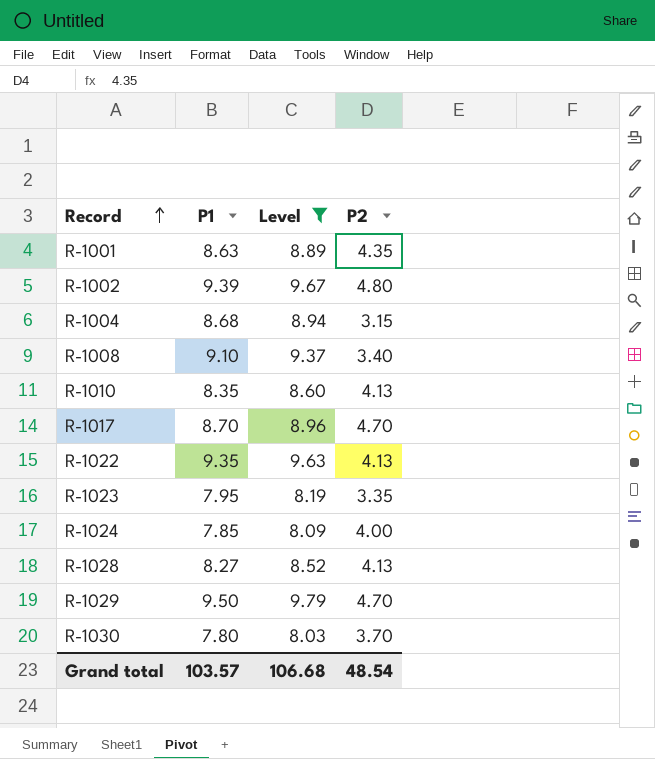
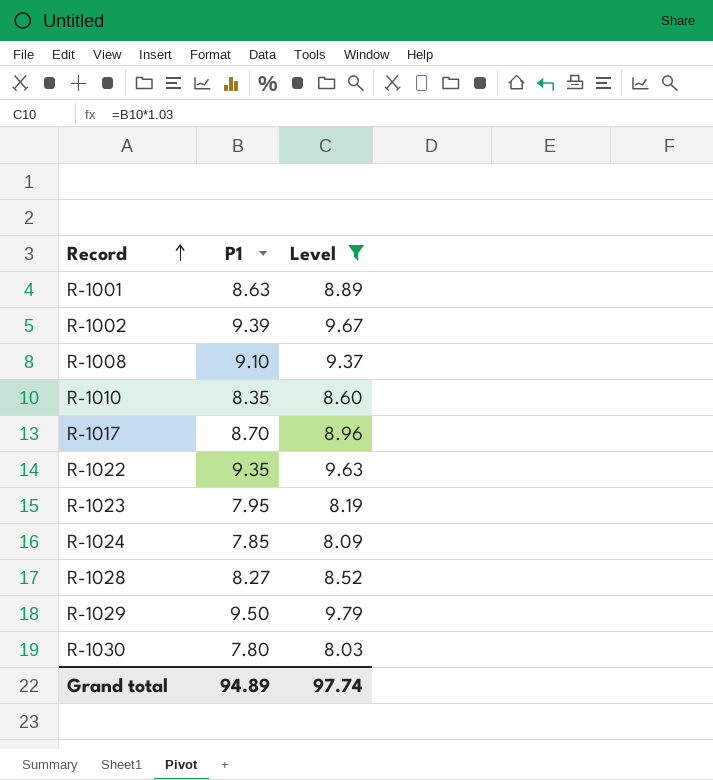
column P2 | position: 4 -> none
row R-1004: 8.68 | 8.94 | 3.15 -> none
Grand total | P1: 103.57 -> 94.89
Grand total | Level: 106.68 -> 97.74

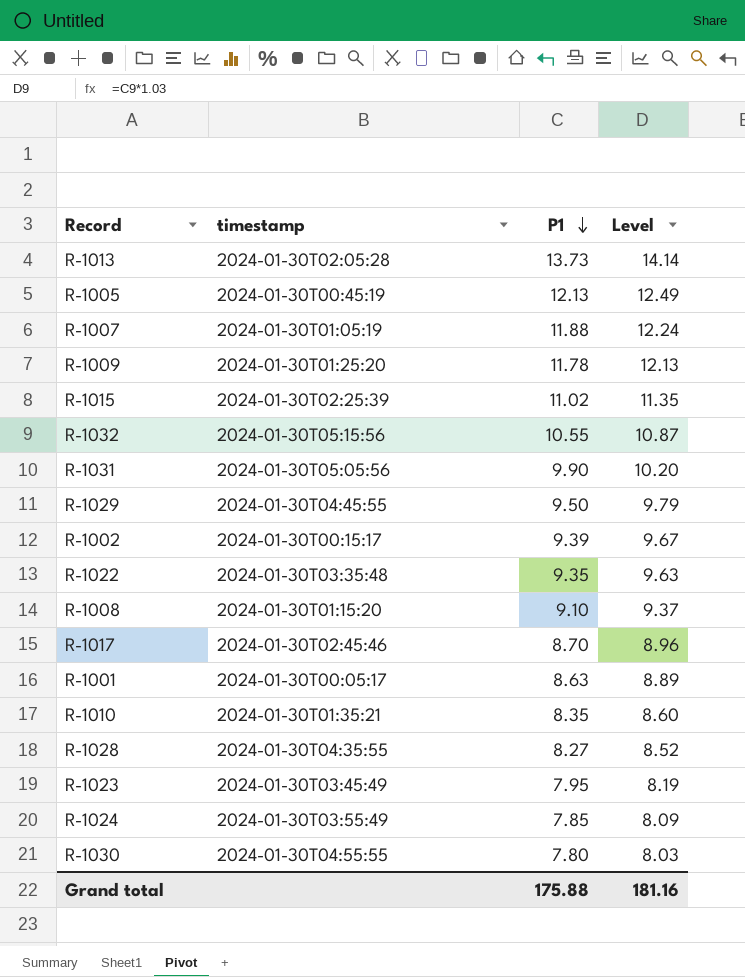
filter: Level <= 9.79 -> none
row order: Record ascending -> P1 descending
column timestamp | position: none -> 2
Grand total | P1: 94.89 -> 175.88
Grand total | Level: 97.74 -> 181.16

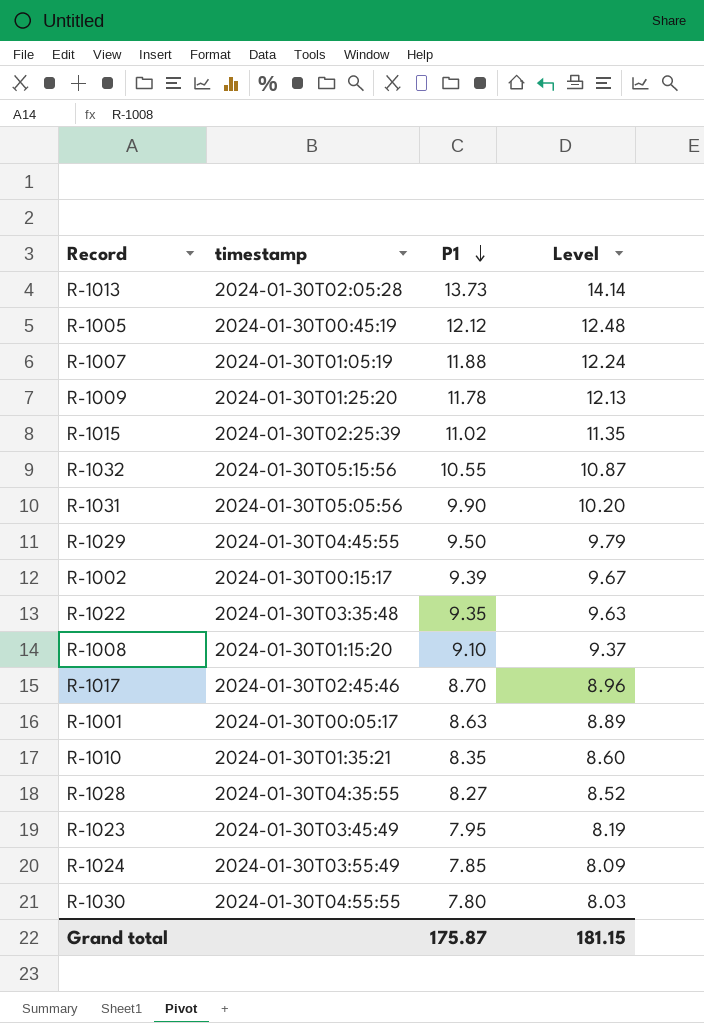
R-1005 | P1: 12.13 -> 12.12
R-1005 | Level: 12.49 -> 12.48
Grand total | P1: 175.88 -> 175.87
Grand total | Level: 181.16 -> 181.15

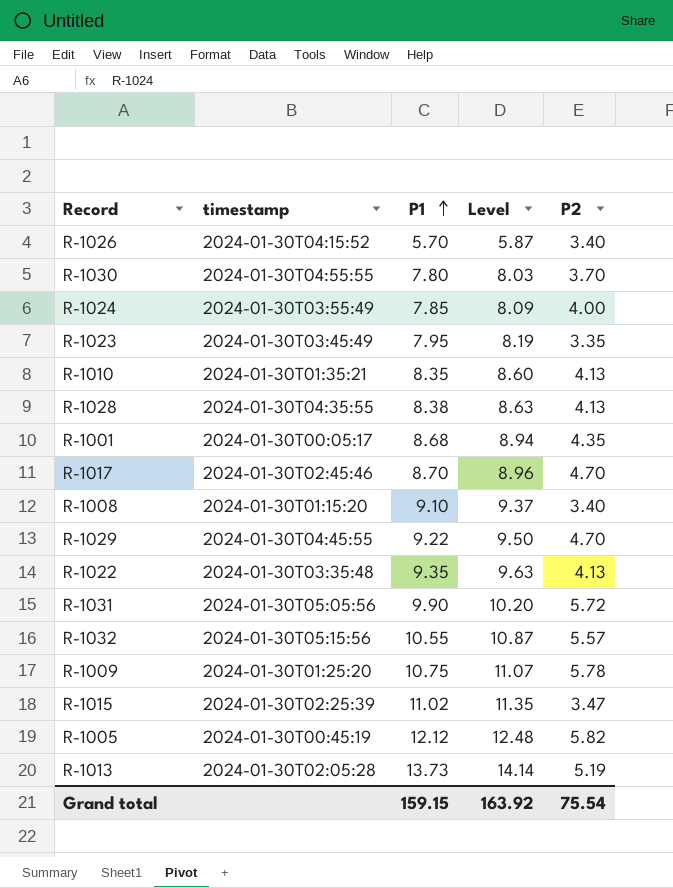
row order: P1 descending -> P1 ascending
column P2 | position: none -> 5
row R-1007: 2024-01-30T01:05:19 | 11.88 | 12.24 -> none
row R-1002: 2024-01-30T00:15:17 | 9.39 | 9.67 -> none
row R-1026: none -> 2024-01-30T04:15:52 | 5.70 | 5.87 | 3.40
R-1028 | P1: 8.27 -> 8.38
R-1028 | Level: 8.52 -> 8.63
R-1001 | P1: 8.63 -> 8.68
R-1001 | Level: 8.89 -> 8.94
R-1029 | P1: 9.50 -> 9.22
R-1029 | Level: 9.79 -> 9.50
R-1009 | P1: 11.78 -> 10.75
R-1009 | Level: 12.13 -> 11.07
Grand total | P1: 175.87 -> 159.15
Grand total | Level: 181.15 -> 163.92

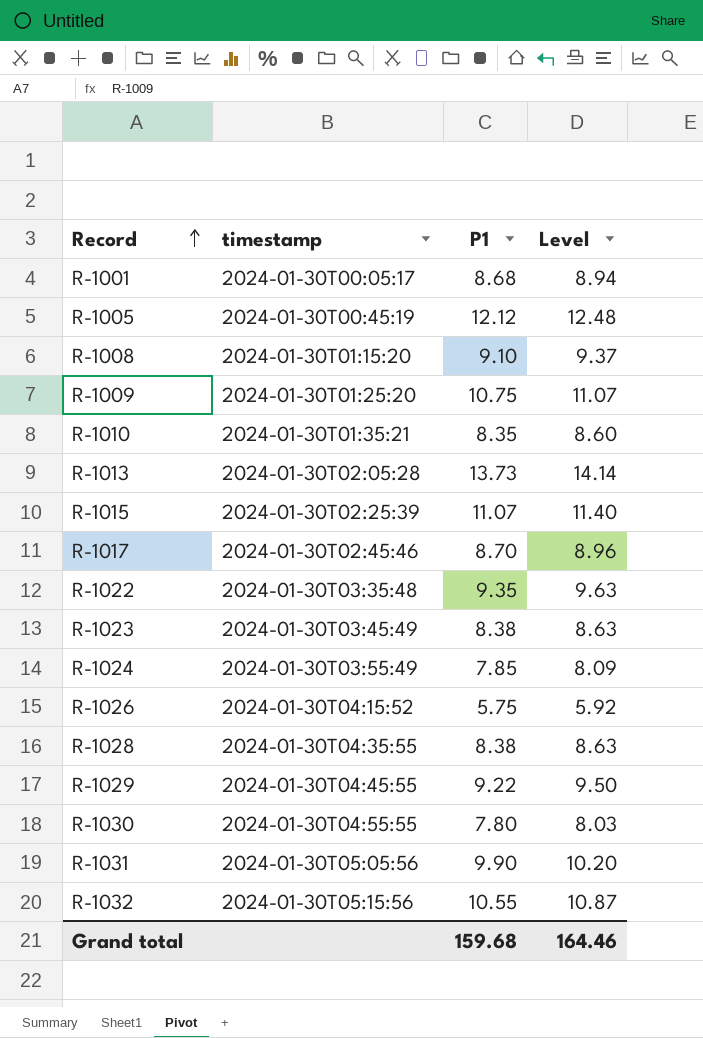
row order: P1 ascending -> Record ascending
column P2 | position: 5 -> none
R-1015 | P1: 11.02 -> 11.07
R-1015 | Level: 11.35 -> 11.40
R-1023 | P1: 7.95 -> 8.38
R-1023 | Level: 8.19 -> 8.63
R-1026 | P1: 5.70 -> 5.75
R-1026 | Level: 5.87 -> 5.92
Grand total | P1: 159.15 -> 159.68
Grand total | Level: 163.92 -> 164.46

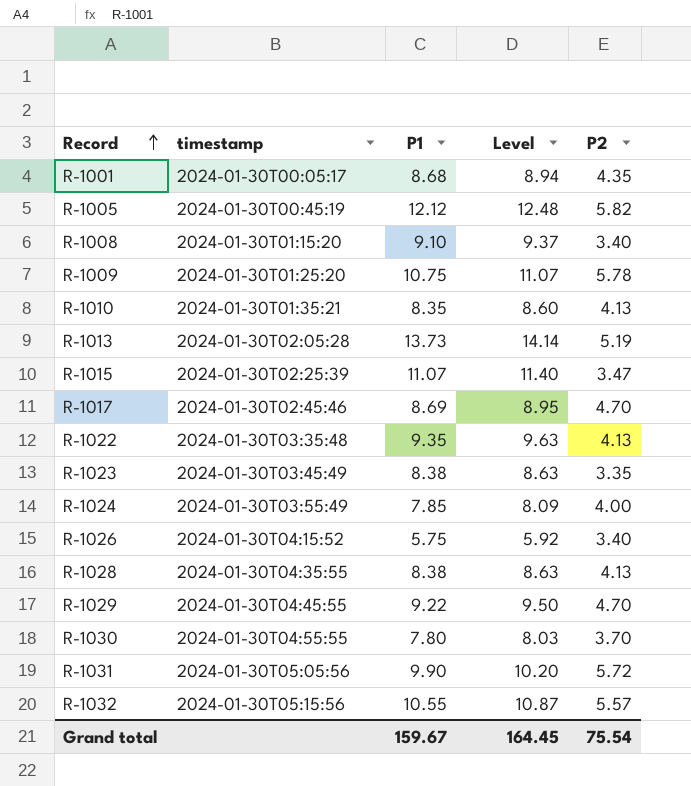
column P2 | position: none -> 5
R-1017 | P1: 8.70 -> 8.69
R-1017 | Level: 8.96 -> 8.95
Grand total | P1: 159.68 -> 159.67
Grand total | Level: 164.46 -> 164.45

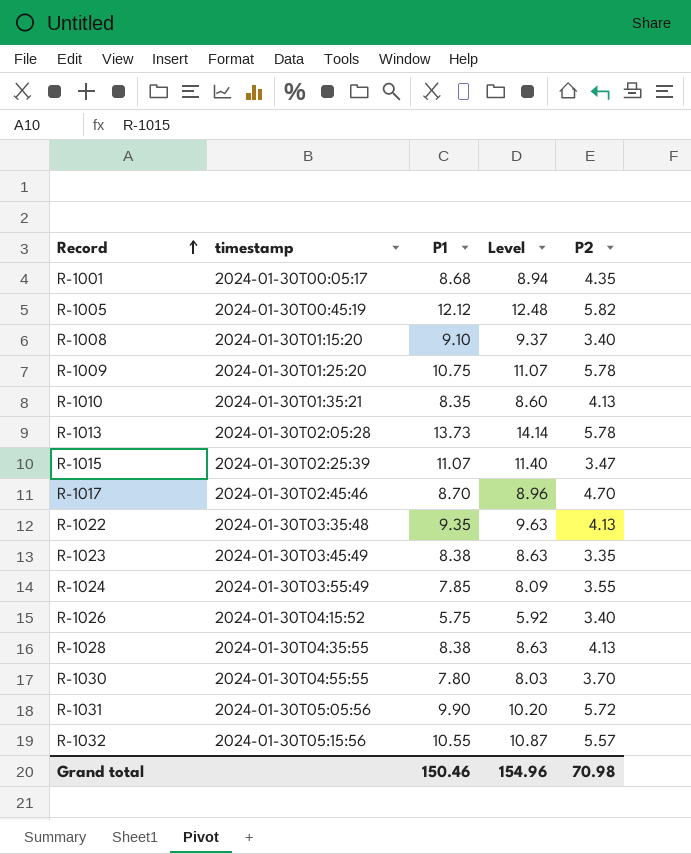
row R-1029: 2024-01-30T04:45:55 | 9.22 | 9.50 | 4.70 -> none
R-1013 | P2: 5.19 -> 5.78
R-1017 | P1: 8.69 -> 8.70
R-1017 | Level: 8.95 -> 8.96
R-1024 | P2: 4.00 -> 3.55
Grand total | P1: 159.67 -> 150.46
Grand total | Level: 164.45 -> 154.96
Grand total | P2: 75.54 -> 70.98

